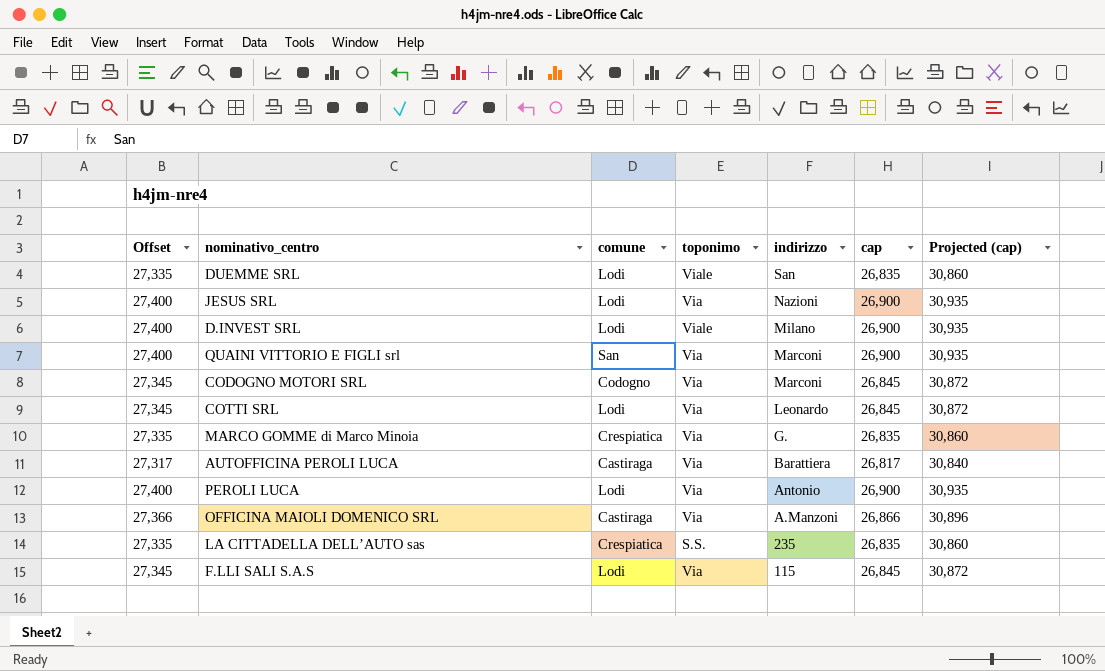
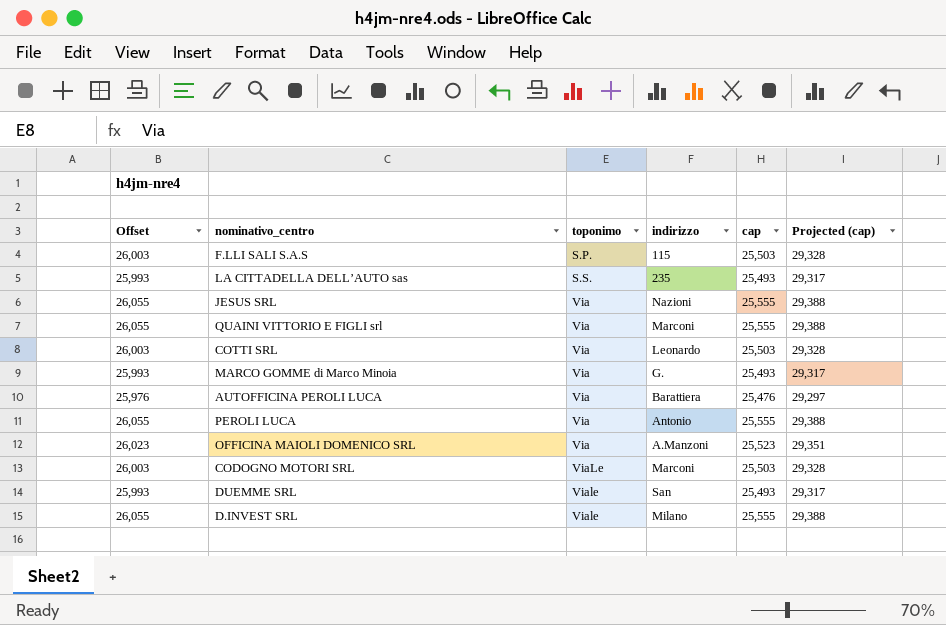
row order: indirizzo descending -> toponimo ascending
column comune | position: 3 -> none
F.LLI SALI S.A.S | Offset: 27,345 -> 26,003
F.LLI SALI S.A.S | toponimo: Via -> S.P.
F.LLI SALI S.A.S | cap: 26,845 -> 25,503
F.LLI SALI S.A.S | Projected (cap): 30,872 -> 29,328
LA CITTADELLA DELL’AUTO sas | Offset: 27,335 -> 25,993
LA CITTADELLA DELL’AUTO sas | cap: 26,835 -> 25,493
LA CITTADELLA DELL’AUTO sas | Projected (cap): 30,860 -> 29,317
JESUS SRL | Offset: 27,400 -> 26,055
JESUS SRL | cap: 26,900 -> 25,555
JESUS SRL | Projected (cap): 30,935 -> 29,388
QUAINI VITTORIO E FIGLI srl | Offset: 27,400 -> 26,055
QUAINI VITTORIO E FIGLI srl | cap: 26,900 -> 25,555
QUAINI VITTORIO E FIGLI srl | Projected (cap): 30,935 -> 29,388
COTTI SRL | Offset: 27,345 -> 26,003
COTTI SRL | cap: 26,845 -> 25,503
COTTI SRL | Projected (cap): 30,872 -> 29,328
MARCO GOMME di Marco Minoia | Offset: 27,335 -> 25,993
MARCO GOMME di Marco Minoia | cap: 26,835 -> 25,493
MARCO GOMME di Marco Minoia | Projected (cap): 30,860 -> 29,317
AUTOFFICINA PEROLI LUCA | Offset: 27,317 -> 25,976
AUTOFFICINA PEROLI LUCA | cap: 26,817 -> 25,476
AUTOFFICINA PEROLI LUCA | Projected (cap): 30,840 -> 29,297
PEROLI LUCA | Offset: 27,400 -> 26,055
PEROLI LUCA | cap: 26,900 -> 25,555
PEROLI LUCA | Projected (cap): 30,935 -> 29,388
OFFICINA MAIOLI DOMENICO SRL | Offset: 27,366 -> 26,023
OFFICINA MAIOLI DOMENICO SRL | cap: 26,866 -> 25,523
OFFICINA MAIOLI DOMENICO SRL | Projected (cap): 30,896 -> 29,351
CODOGNO MOTORI SRL | Offset: 27,345 -> 26,003
CODOGNO MOTORI SRL | toponimo: Via -> ViaLe
CODOGNO MOTORI SRL | cap: 26,845 -> 25,503
CODOGNO MOTORI SRL | Projected (cap): 30,872 -> 29,328
DUEMME SRL | Offset: 27,335 -> 25,993
DUEMME SRL | cap: 26,835 -> 25,493
DUEMME SRL | Projected (cap): 30,860 -> 29,317
D.INVEST SRL | Offset: 27,400 -> 26,055
D.INVEST SRL | cap: 26,900 -> 25,555
D.INVEST SRL | Projected (cap): 30,935 -> 29,388

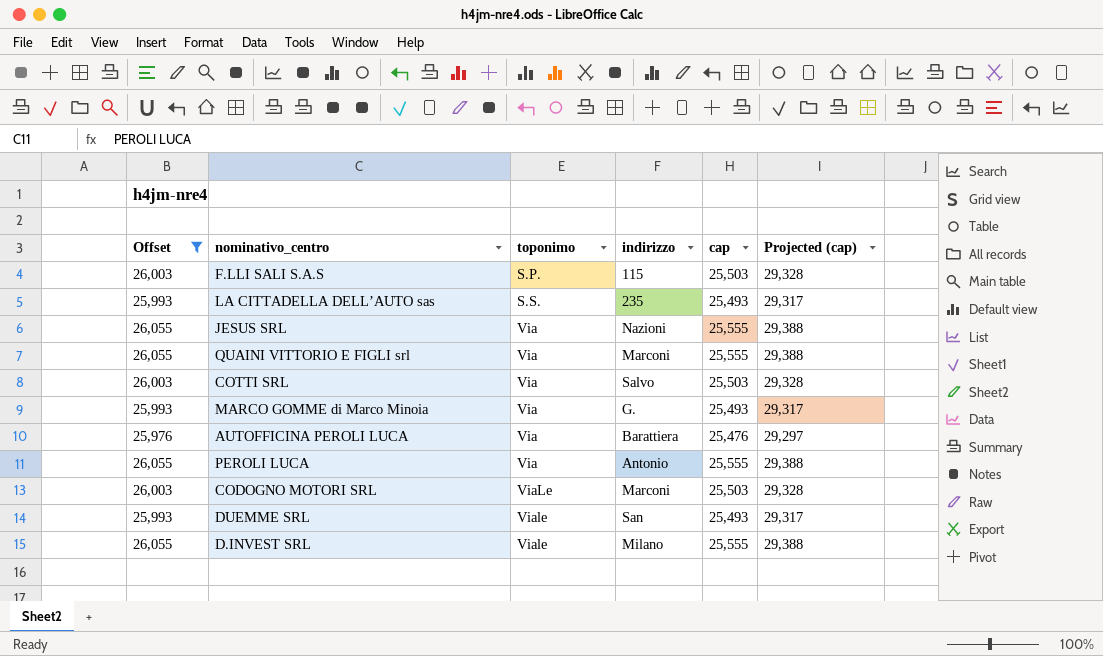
filter: none -> Offset != 26,023
COTTI SRL | indirizzo: Leonardo -> Salvo

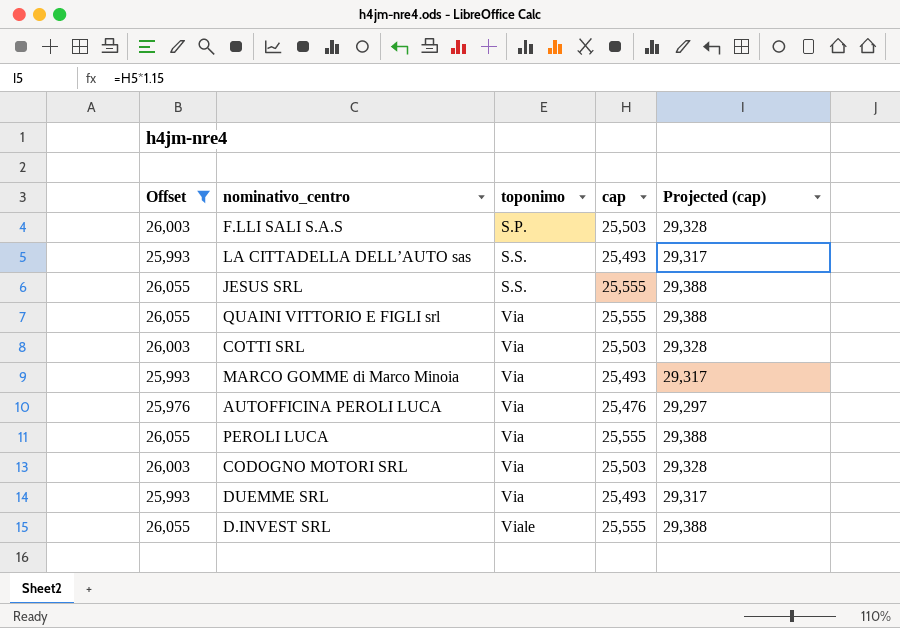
column indirizzo | position: 4 -> none
JESUS SRL | toponimo: Via -> S.S.
CODOGNO MOTORI SRL | toponimo: ViaLe -> Via
DUEMME SRL | toponimo: Viale -> Via

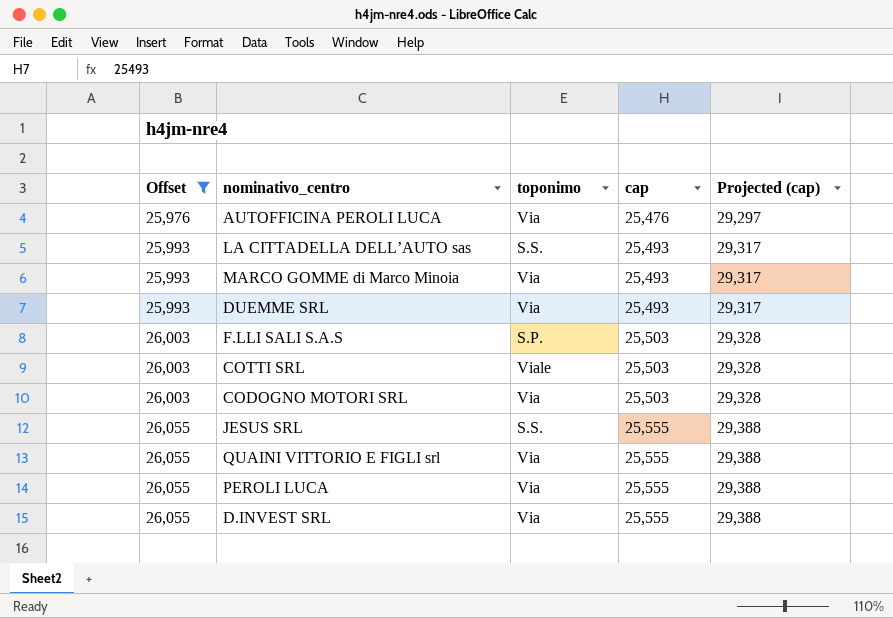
row order: toponimo ascending -> Offset ascending
COTTI SRL | toponimo: Via -> Viale
D.INVEST SRL | toponimo: Viale -> Via

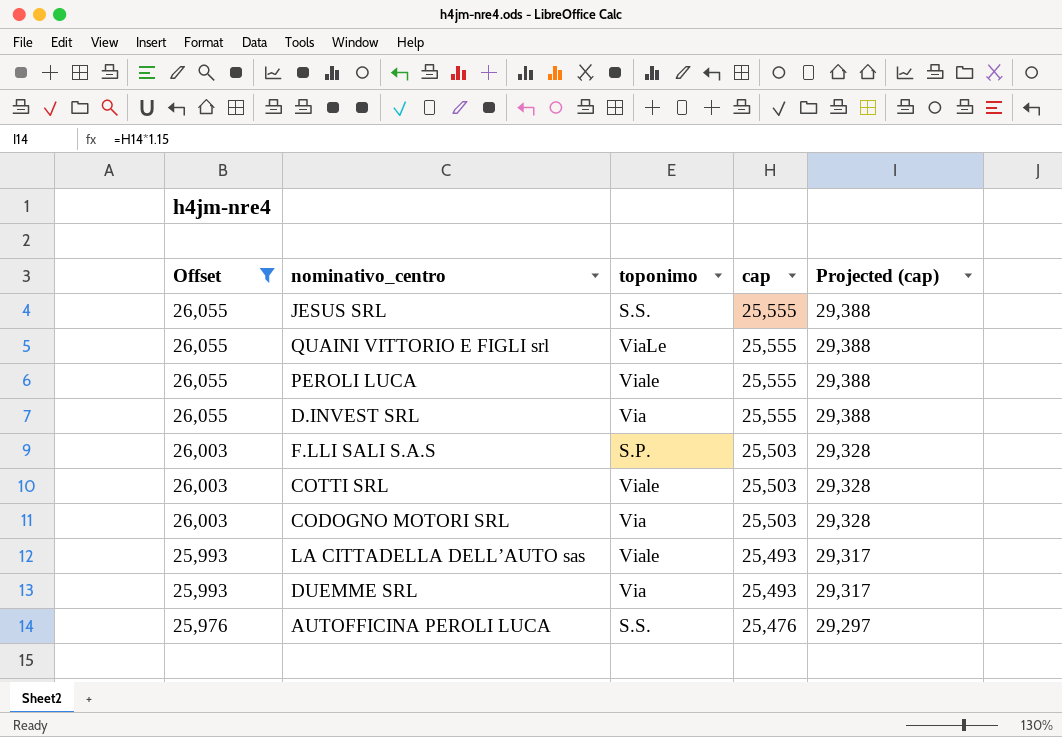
row order: Offset ascending -> Offset descending
row MARCO GOMME di Marco Minoia: 25,993 | Via | 25,493 | 29,317 -> none
QUAINI VITTORIO E FIGLI srl | toponimo: Via -> ViaLe
PEROLI LUCA | toponimo: Via -> Viale
LA CITTADELLA DELL’AUTO sas | toponimo: S.S. -> Viale
AUTOFFICINA PEROLI LUCA | toponimo: Via -> S.S.

